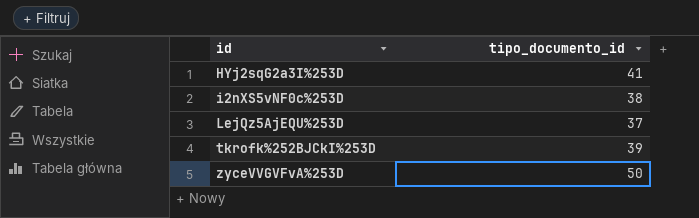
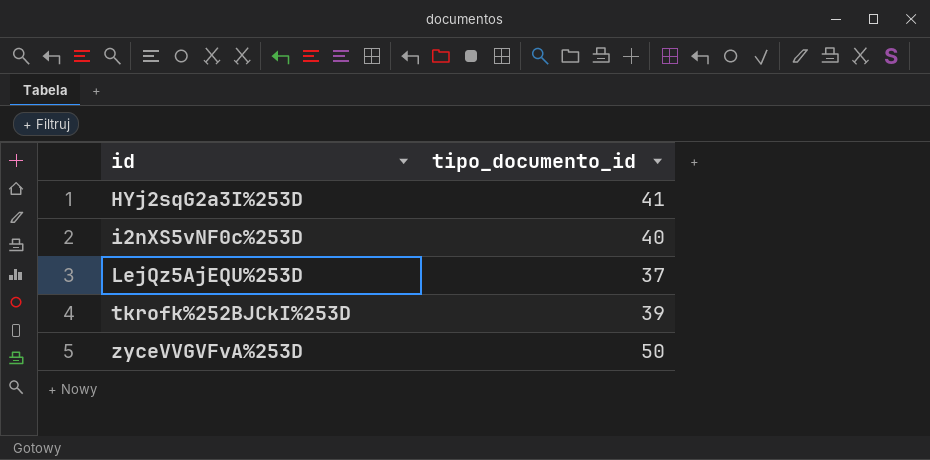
i2nXS5vNF0c%253D | tipo_documento_id: 38 -> 40

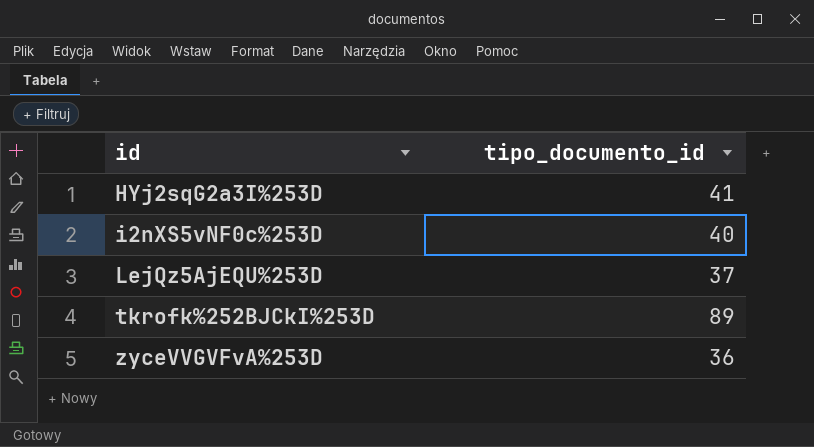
tkrofk%252BJCkI%253D | tipo_documento_id: 39 -> 89
zyceVVGVFvA%253D | tipo_documento_id: 50 -> 36

